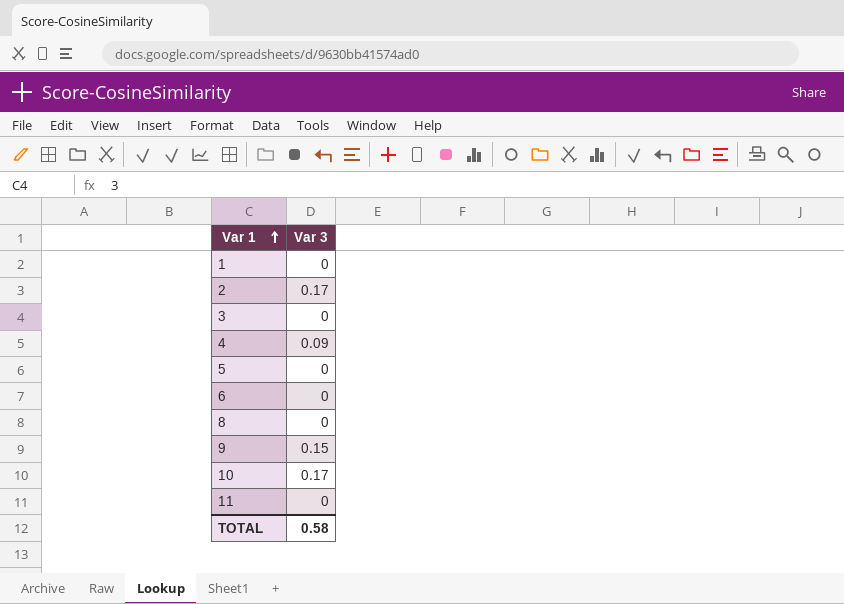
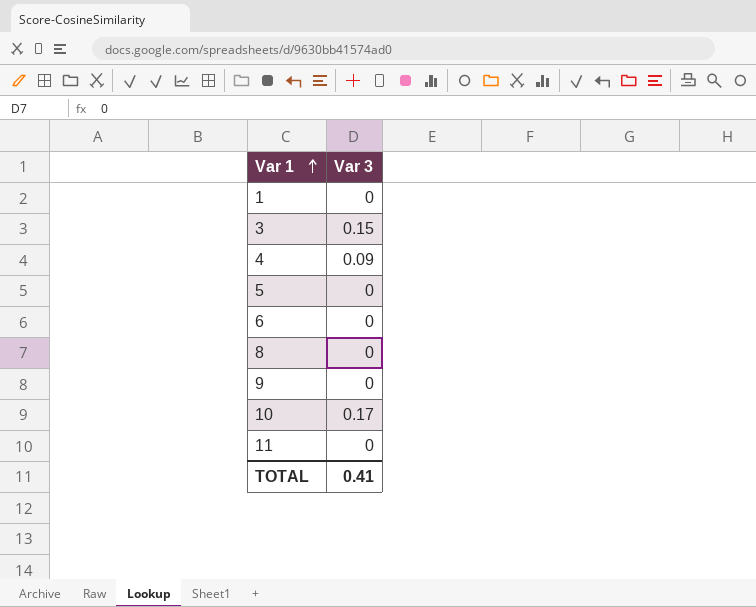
row 2: 0.17 -> none
3 | Var 3: 0 -> 0.15
9 | Var 3: 0.15 -> 0
TOTAL | Var 3: 0.58 -> 0.41

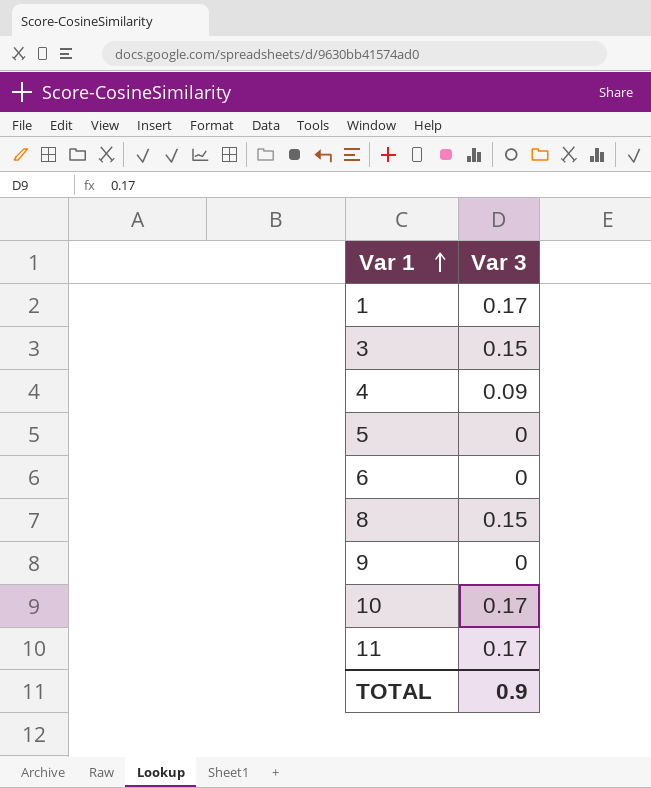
1 | Var 3: 0 -> 0.17
8 | Var 3: 0 -> 0.15
11 | Var 3: 0 -> 0.17
TOTAL | Var 3: 0.41 -> 0.9

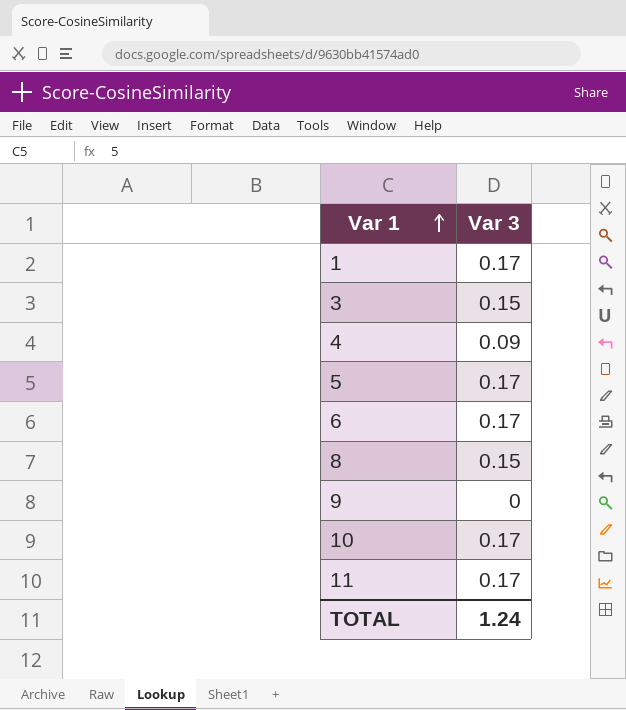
5 | Var 3: 0 -> 0.17
6 | Var 3: 0 -> 0.17
TOTAL | Var 3: 0.9 -> 1.24

